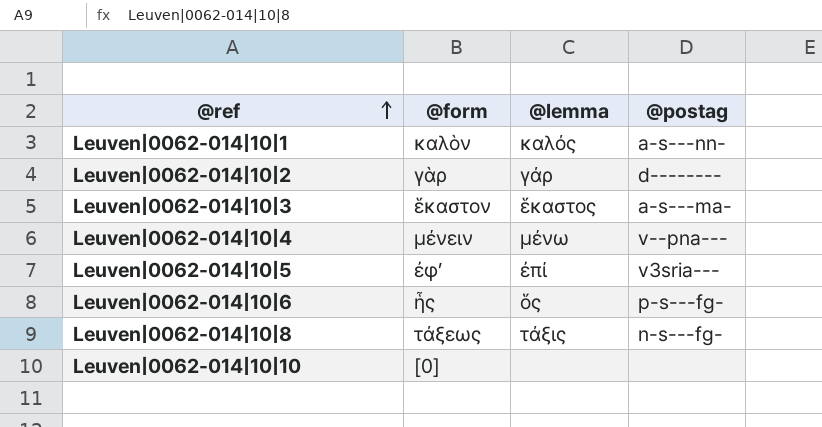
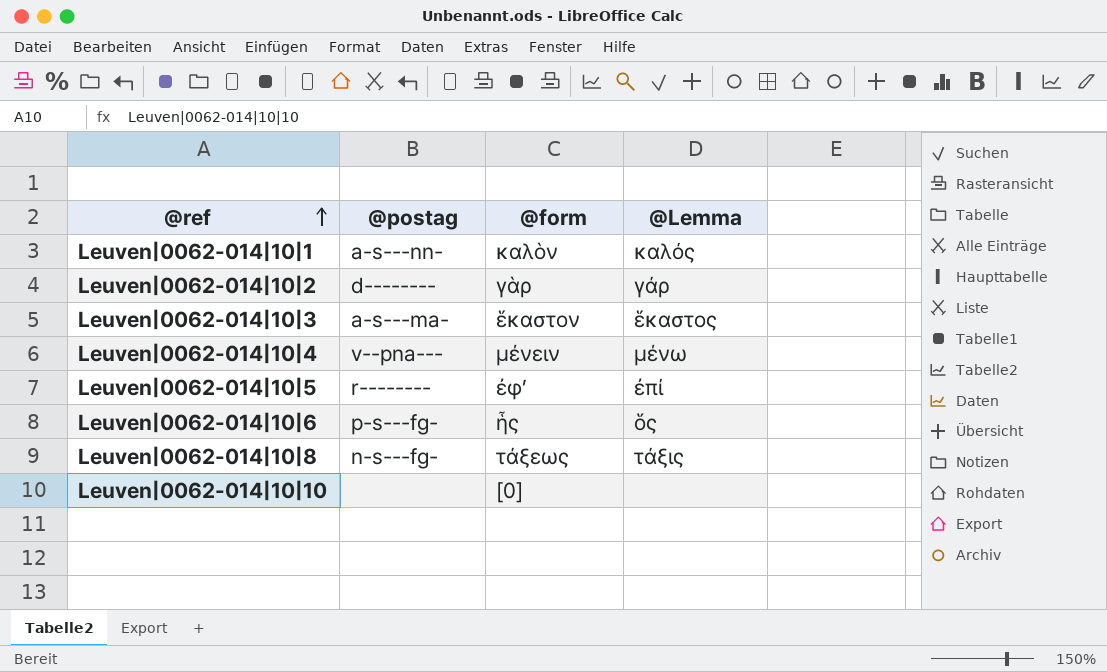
column @postag | position: 4 -> 2
column name: @lemma -> @Lemma
Leuven|0062-014|10|5 | @postag: v3sria--- -> r--------

